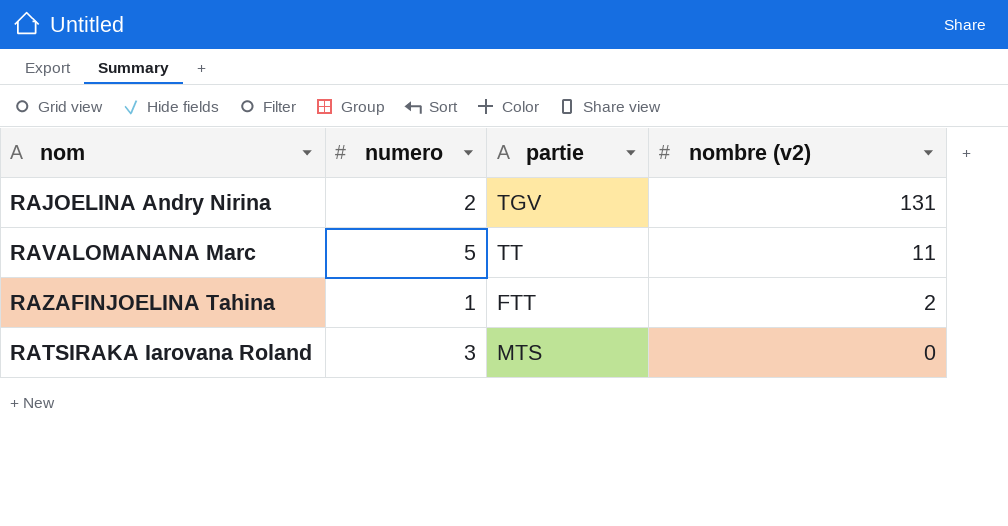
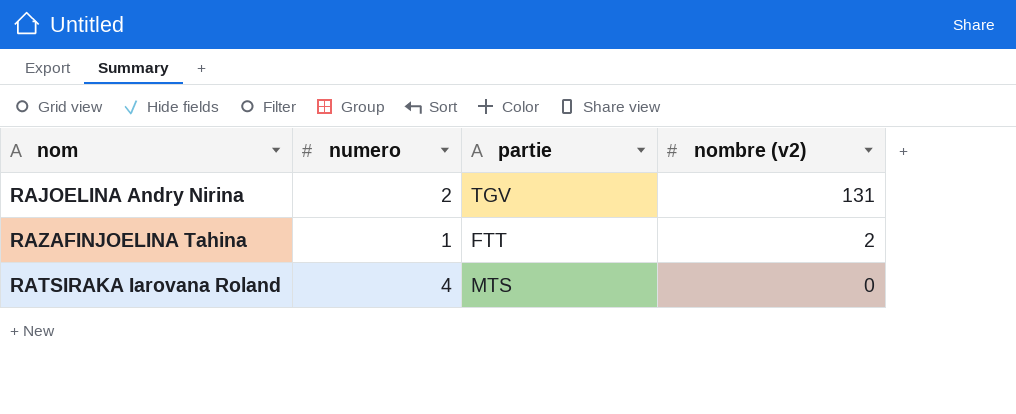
row RAVALOMANANA Marc: 5 | TT | 11 -> none
RATSIRAKA Iarovana Roland | numero: 3 -> 4

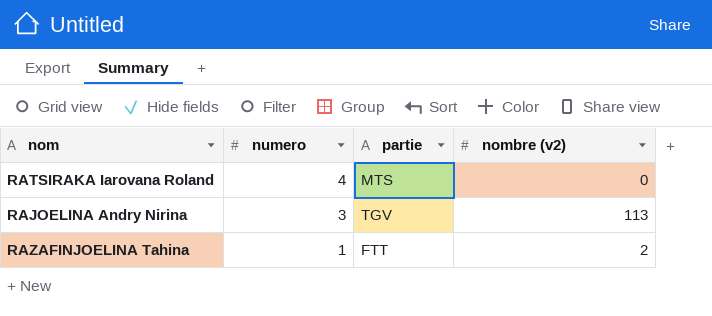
row order: nombre (v2) descending -> numero descending
RAJOELINA Andry Nirina | numero: 2 -> 3
RAJOELINA Andry Nirina | nombre (v2): 131 -> 113

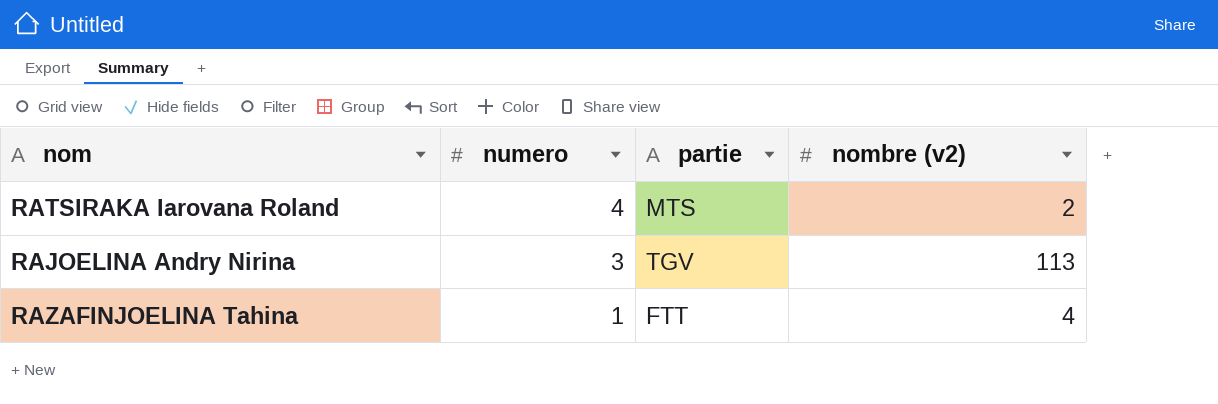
RATSIRAKA Iarovana Roland | nombre (v2): 0 -> 2
RAZAFINJOELINA Tahina | nombre (v2): 2 -> 4

